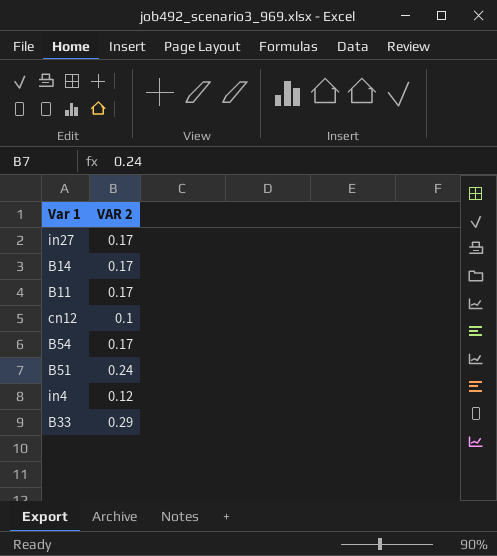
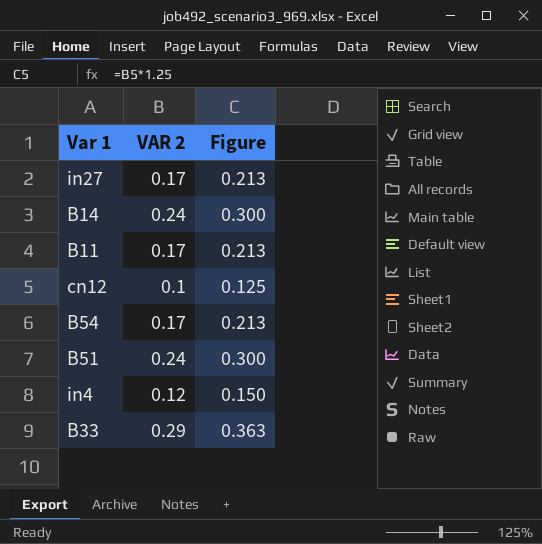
column Figure | formula: none -> [VAR 2] * 1.25
B14 | VAR 2: 0.17 -> 0.24

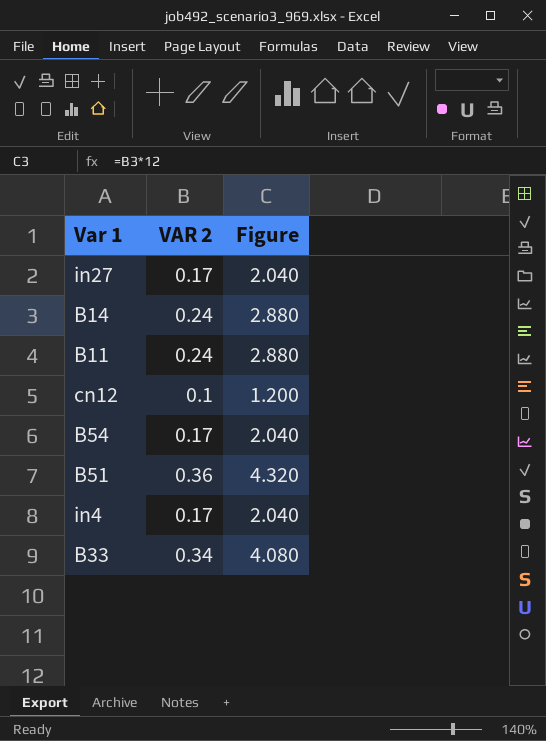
column Figure | formula: [VAR 2] * 1.25 -> [VAR 2] * 12
B11 | VAR 2: 0.17 -> 0.24
B51 | VAR 2: 0.24 -> 0.36
in4 | VAR 2: 0.12 -> 0.17
B33 | VAR 2: 0.29 -> 0.34

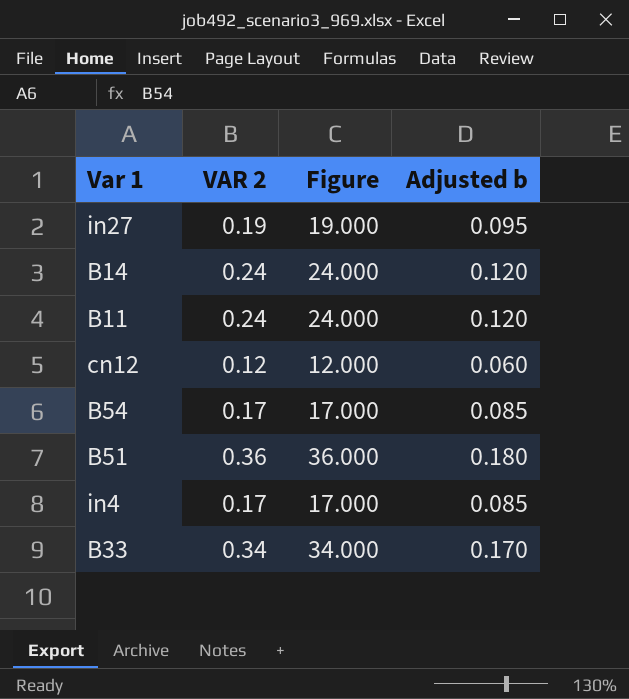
column Figure | formula: [VAR 2] * 12 -> [VAR 2] * 100
column Adjusted b | formula: none -> [VAR 2] * 0.5
in27 | VAR 2: 0.17 -> 0.19
cn12 | VAR 2: 0.1 -> 0.12

